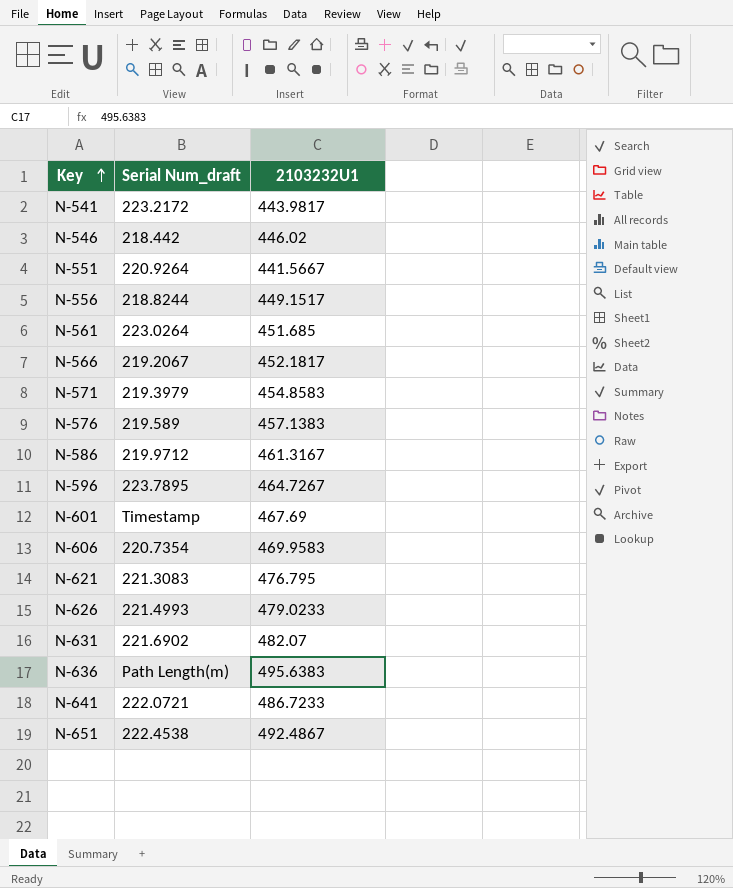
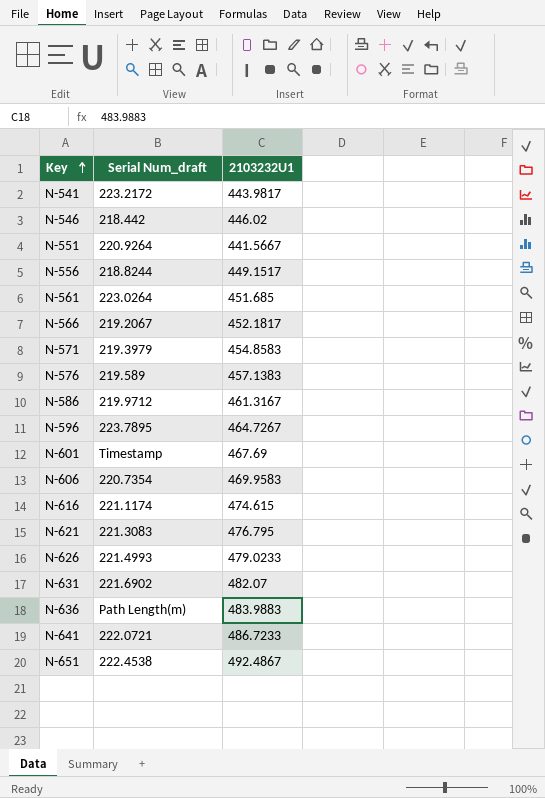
row N-616: none -> 221.1174 | 474.615
N-636 | 2103232U1: 495.6383 -> 483.9883

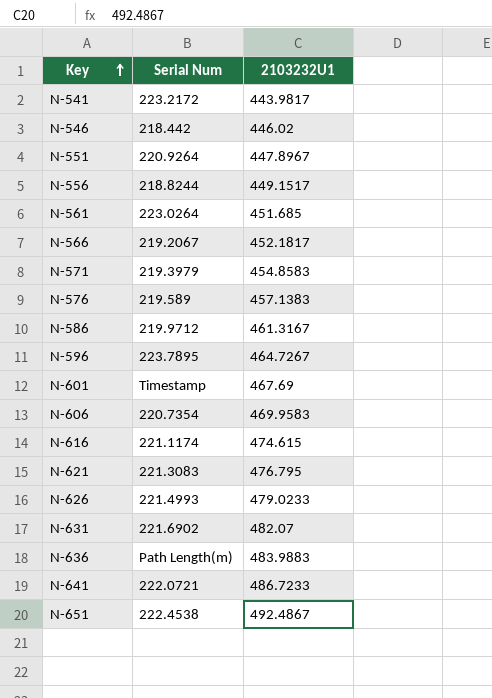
column name: Serial Num_draft -> Serial Num
N-551 | 2103232U1: 441.5667 -> 447.8967

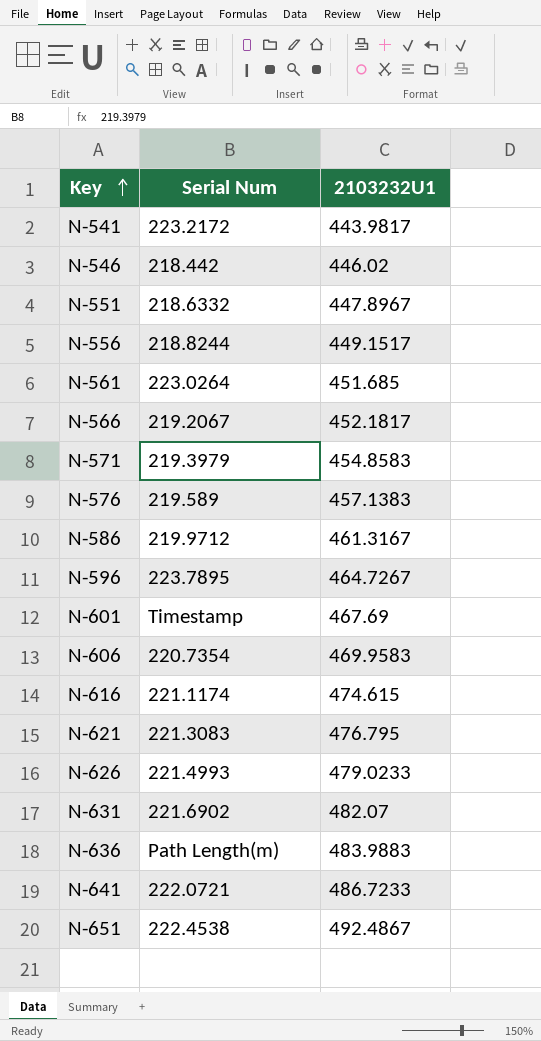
N-551 | Serial Num: 220.9264 -> 218.6332

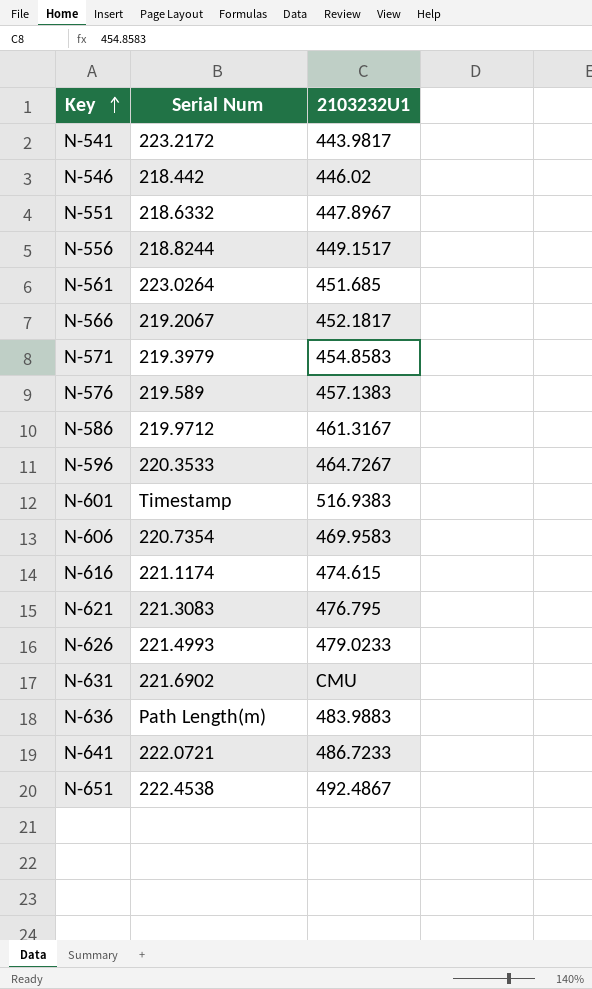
N-596 | Serial Num: 223.7895 -> 220.3533
N-601 | 2103232U1: 467.69 -> 516.9383
N-631 | 2103232U1: 482.07 -> CMU

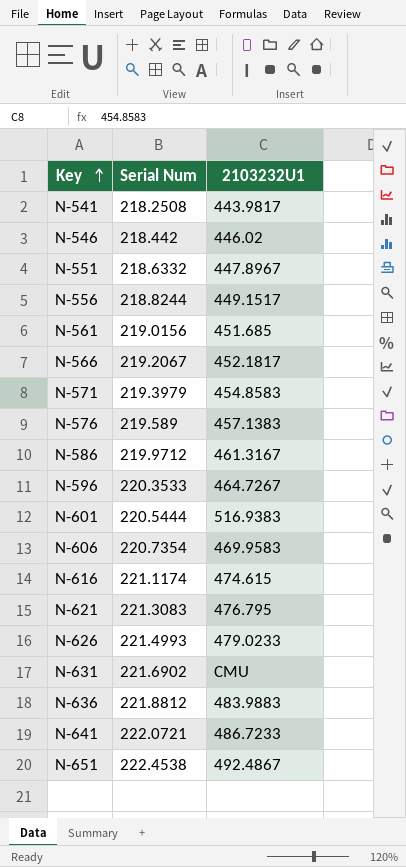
N-541 | Serial Num: 223.2172 -> 218.2508
N-561 | Serial Num: 223.0264 -> 219.0156
N-601 | Serial Num: Timestamp -> 220.5444
N-636 | Serial Num: Path Length(m) -> 221.8812

